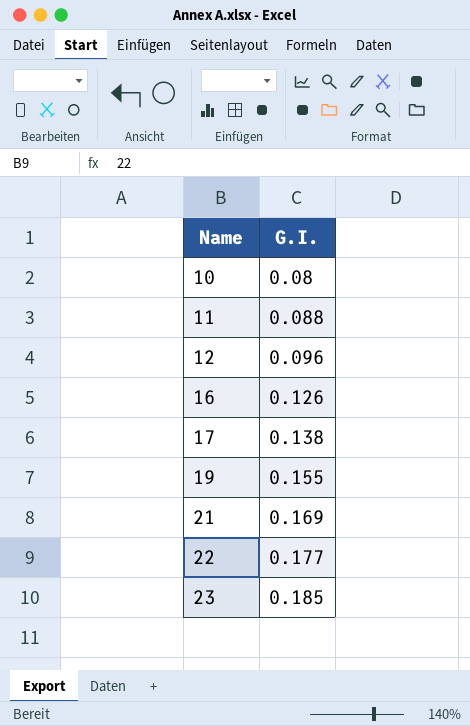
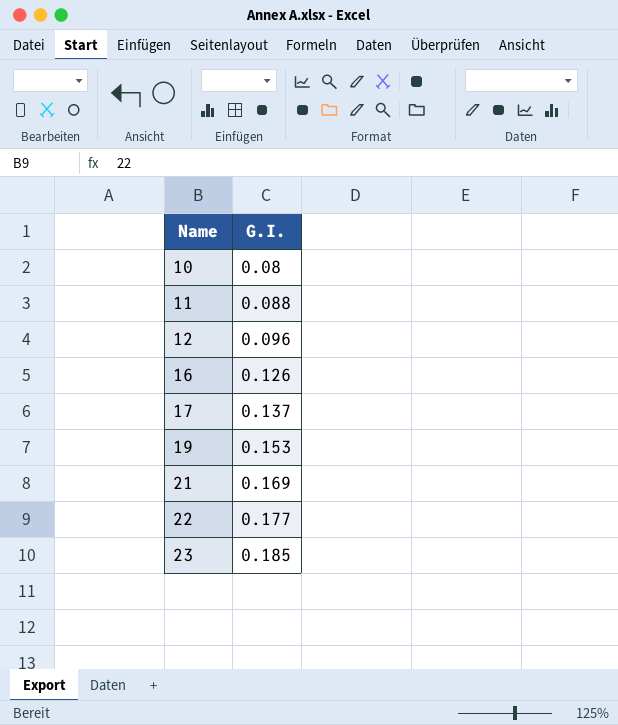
17 | G.I.: 0.138 -> 0.137
19 | G.I.: 0.155 -> 0.153

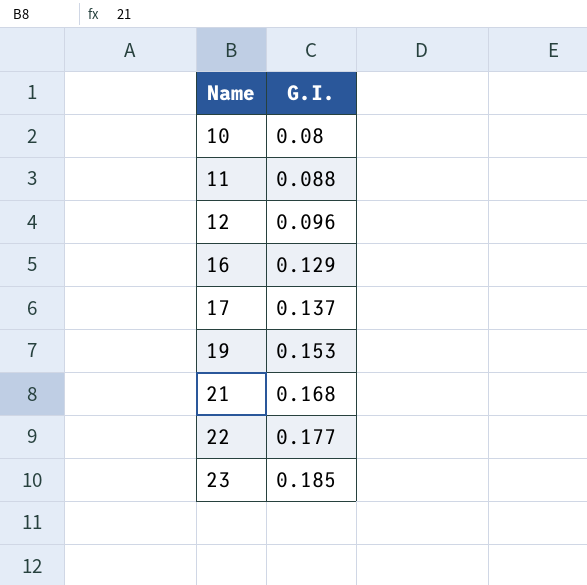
16 | G.I.: 0.126 -> 0.129
21 | G.I.: 0.169 -> 0.168

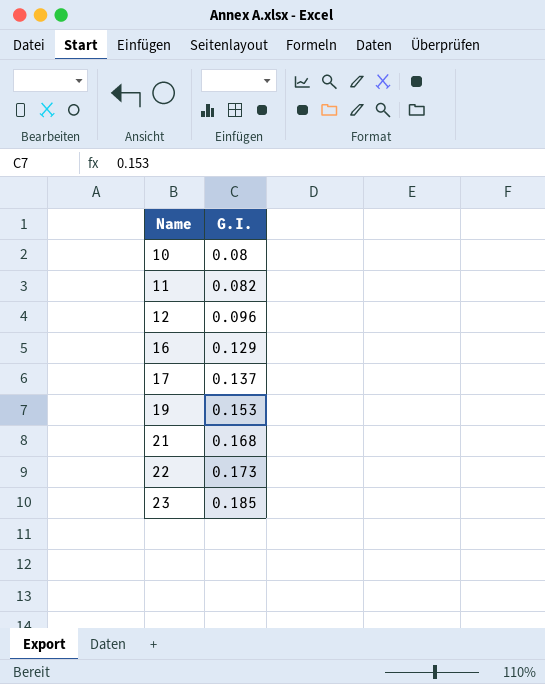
11 | G.I.: 0.088 -> 0.082
22 | G.I.: 0.177 -> 0.173

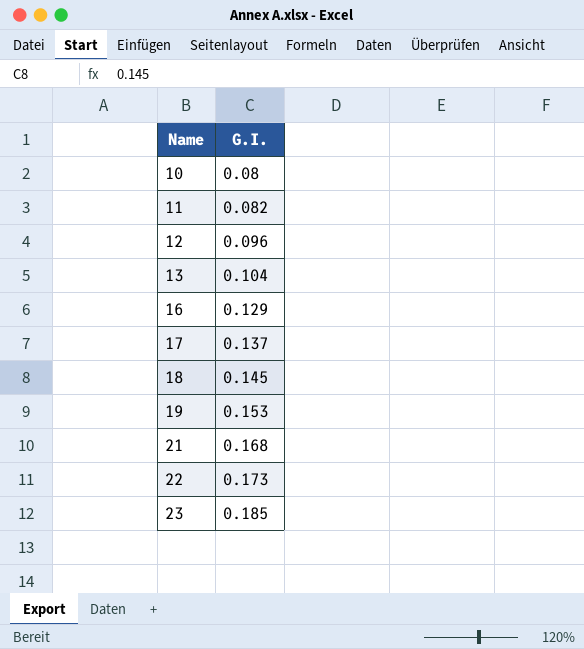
row 13: none -> 0.104
row 18: none -> 0.145

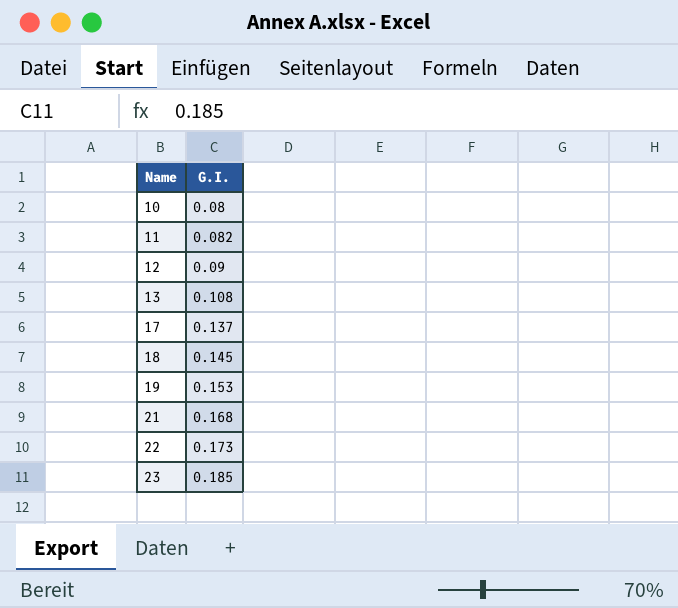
row 16: 0.129 -> none
12 | G.I.: 0.096 -> 0.09
13 | G.I.: 0.104 -> 0.108

